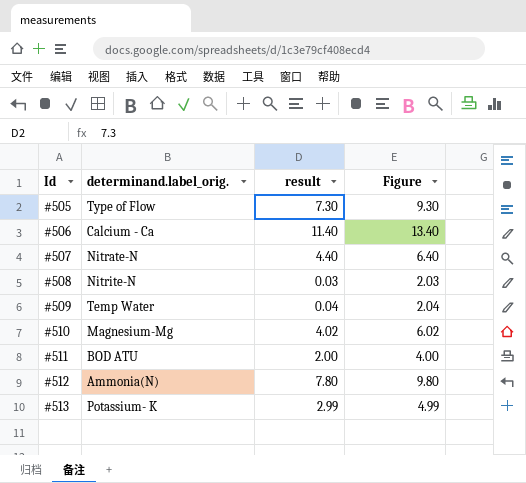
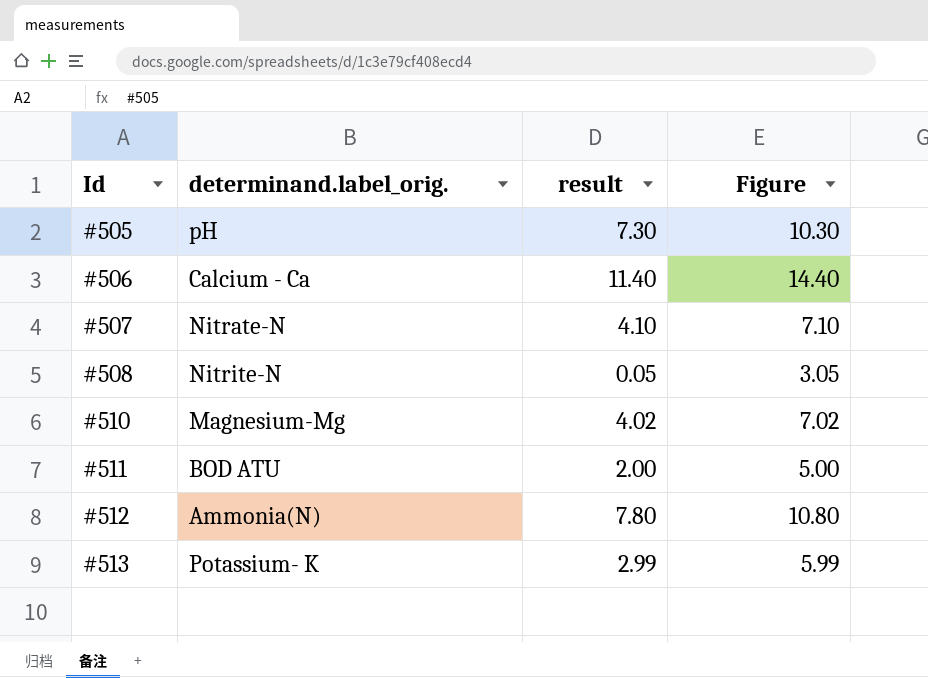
column Figure | formula: [result] + 2 -> [result] + 3
row #509: Temp Water | 0.04 | 2.04 -> none
#505 | determinand.label_orig.: Type of Flow -> pH
#507 | result: 4.40 -> 4.10
#508 | result: 0.03 -> 0.05

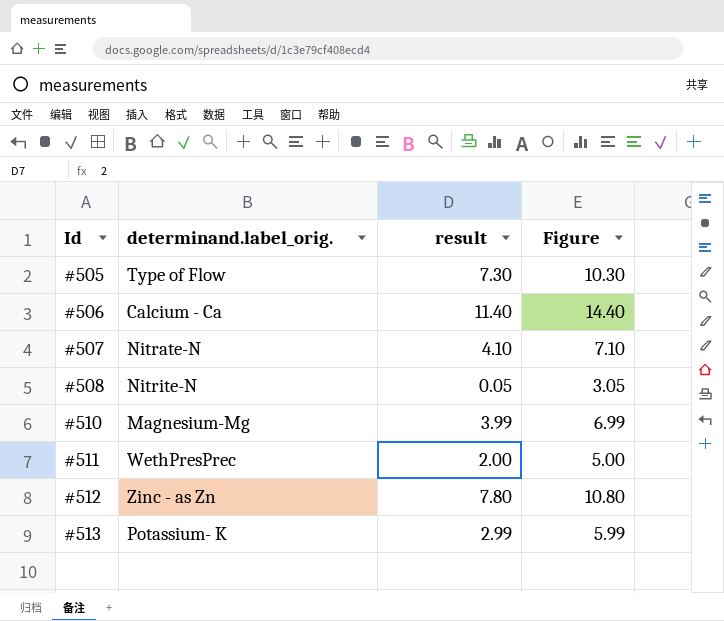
#505 | determinand.label_orig.: pH -> Type of Flow
#510 | result: 4.02 -> 3.99
#510 | Figure: 7.02 -> 6.99
#511 | determinand.label_orig.: BOD ATU -> WethPresPrec
#512 | determinand.label_orig.: Ammonia(N) -> Zinc - as Zn

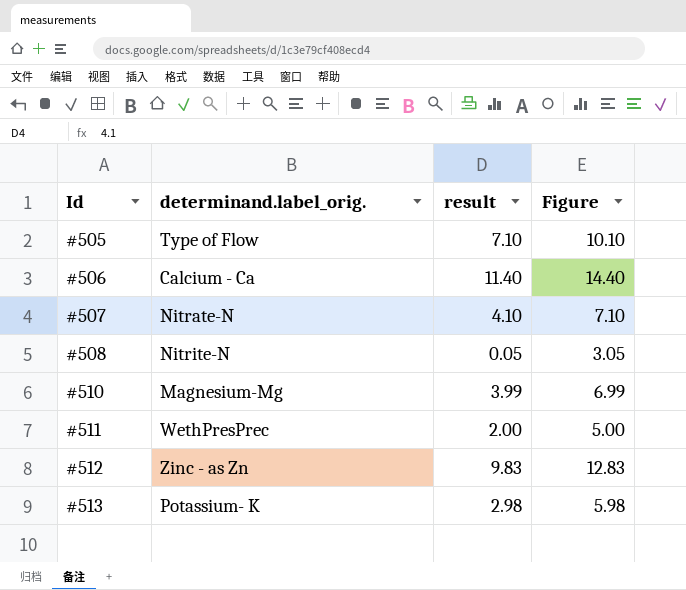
#505 | result: 7.30 -> 7.10
#505 | Figure: 10.30 -> 10.10
#512 | result: 7.80 -> 9.83
#512 | Figure: 10.80 -> 12.83
#513 | result: 2.99 -> 2.98
#513 | Figure: 5.99 -> 5.98

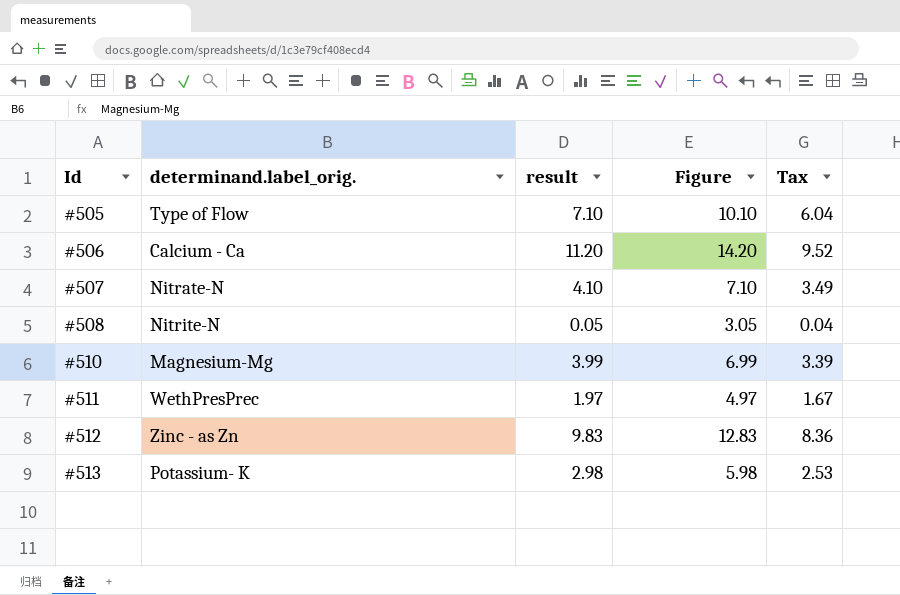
column Tax | formula: none -> [result] * 0.85
#506 | result: 11.40 -> 11.20
#506 | Figure: 14.40 -> 14.20
#511 | result: 2.00 -> 1.97
#511 | Figure: 5.00 -> 4.97

